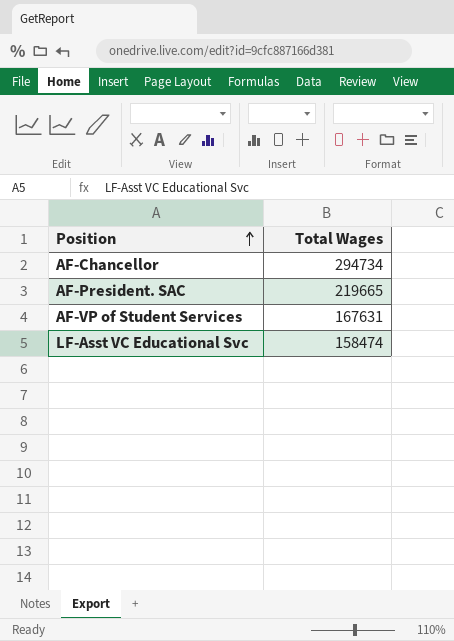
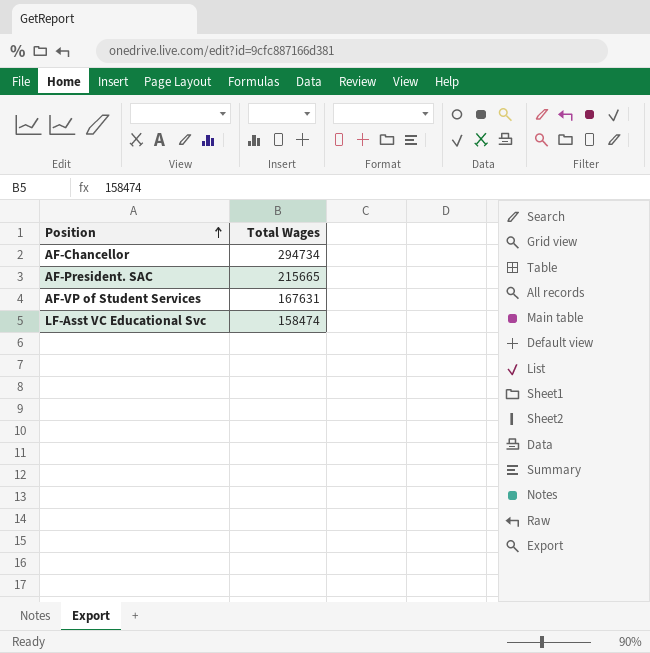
AF-President. SAC | Total Wages: 219665 -> 215665

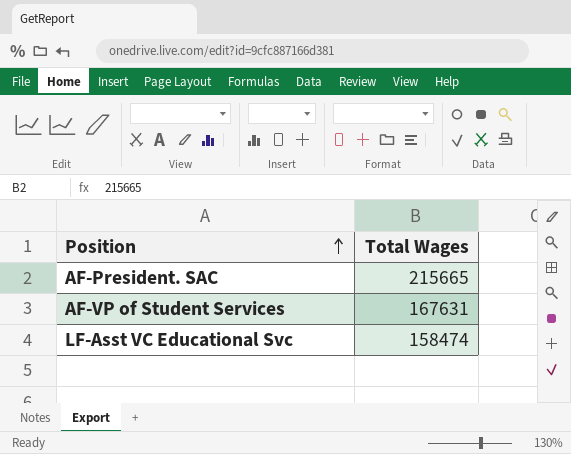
row AF-Chancellor: 294734 -> none

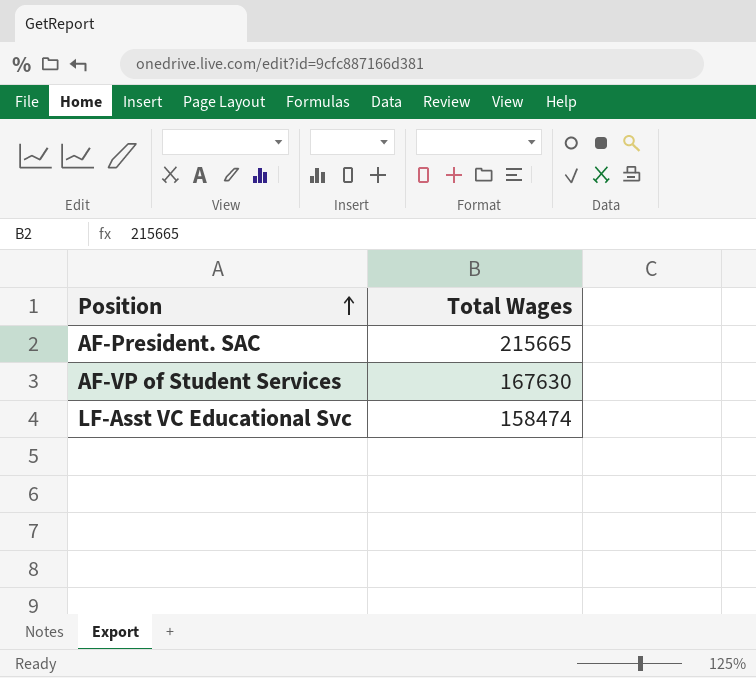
AF-VP of Student Services | Total Wages: 167631 -> 167630

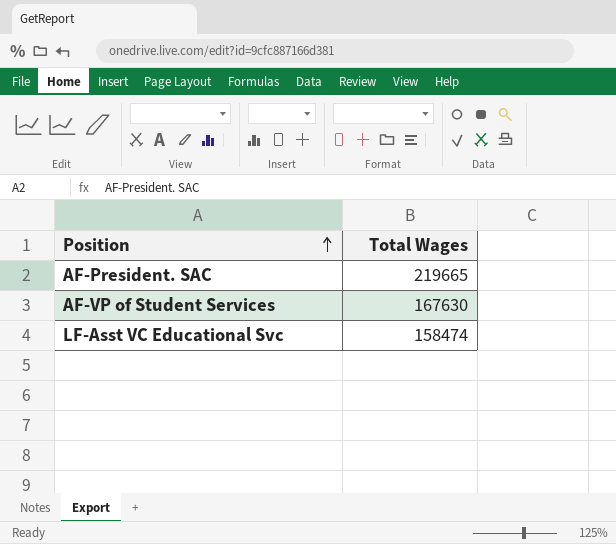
AF-President. SAC | Total Wages: 215665 -> 219665

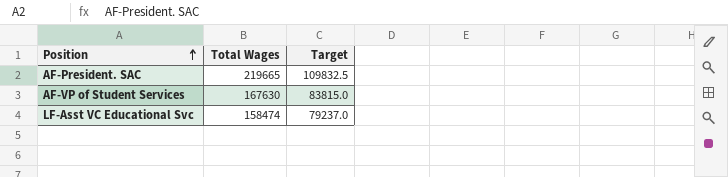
column Target | formula: none -> [Total Wages] * 0.5

